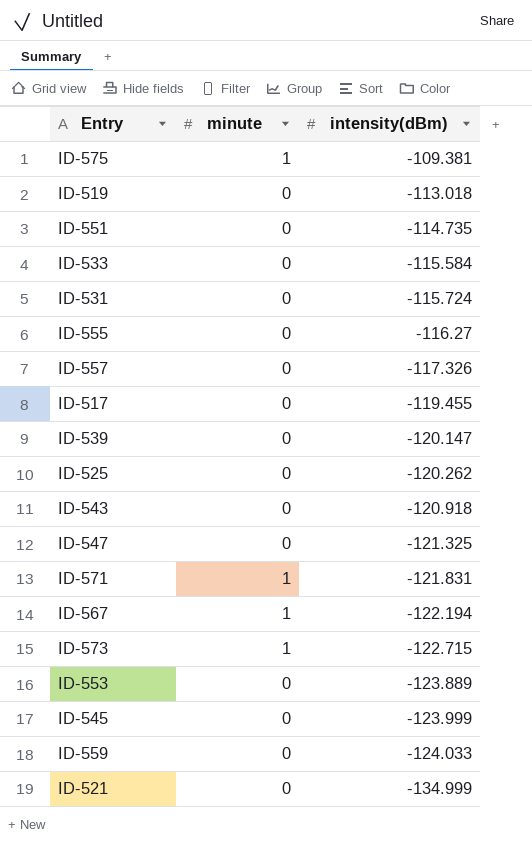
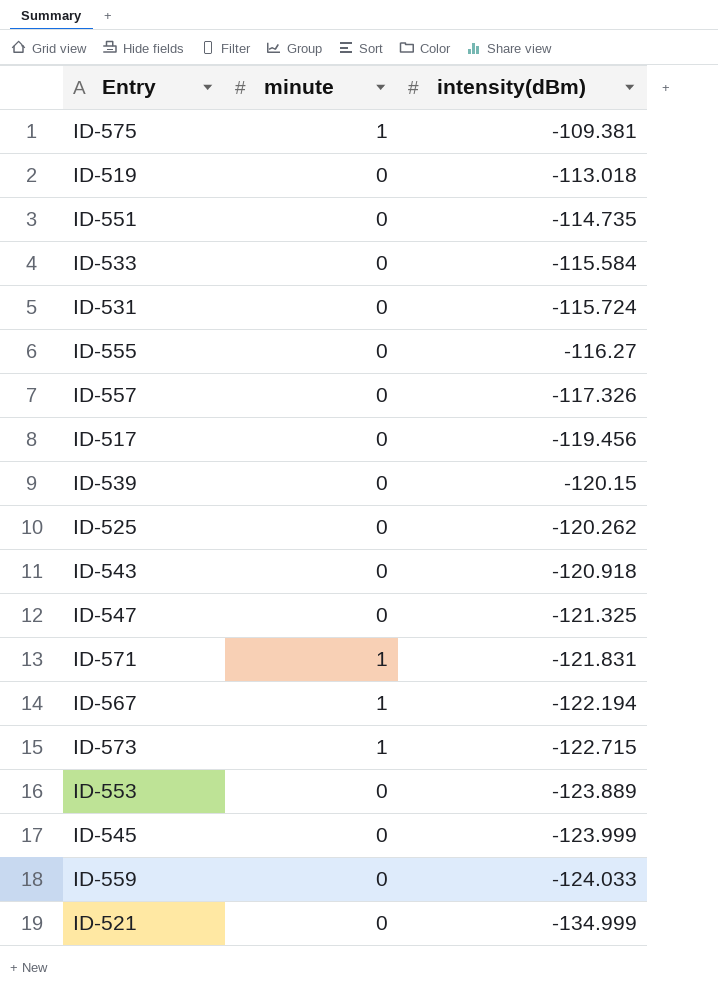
ID-517 | intensity(dBm): -119.455 -> -119.456
ID-539 | intensity(dBm): -120.147 -> -120.15

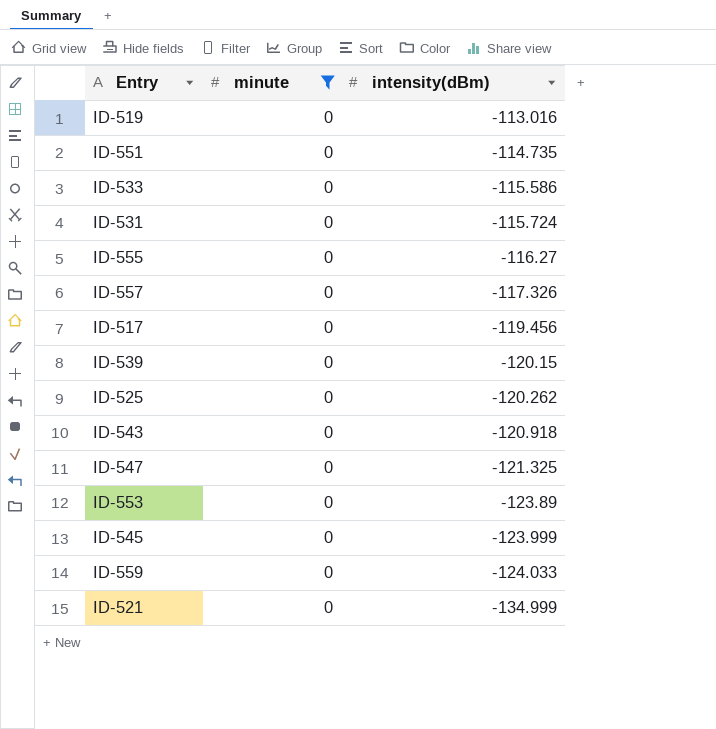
filter: none -> minute = 0
ID-519 | intensity(dBm): -113.018 -> -113.016
ID-533 | intensity(dBm): -115.584 -> -115.586
ID-553 | intensity(dBm): -123.889 -> -123.89

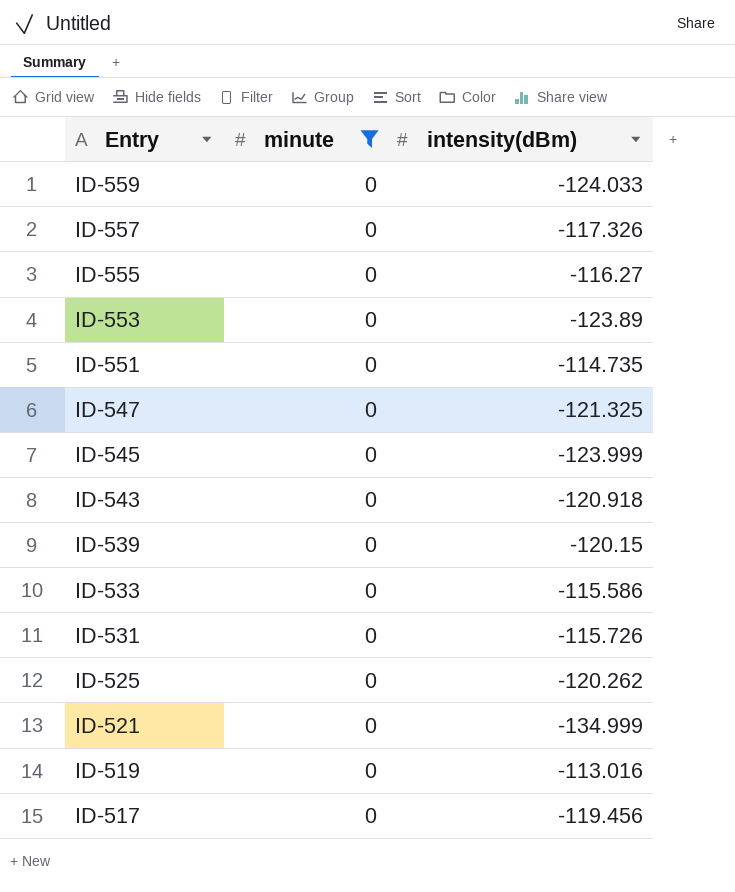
row order: intensity(dBm) descending -> Entry descending
ID-531 | intensity(dBm): -115.724 -> -115.726

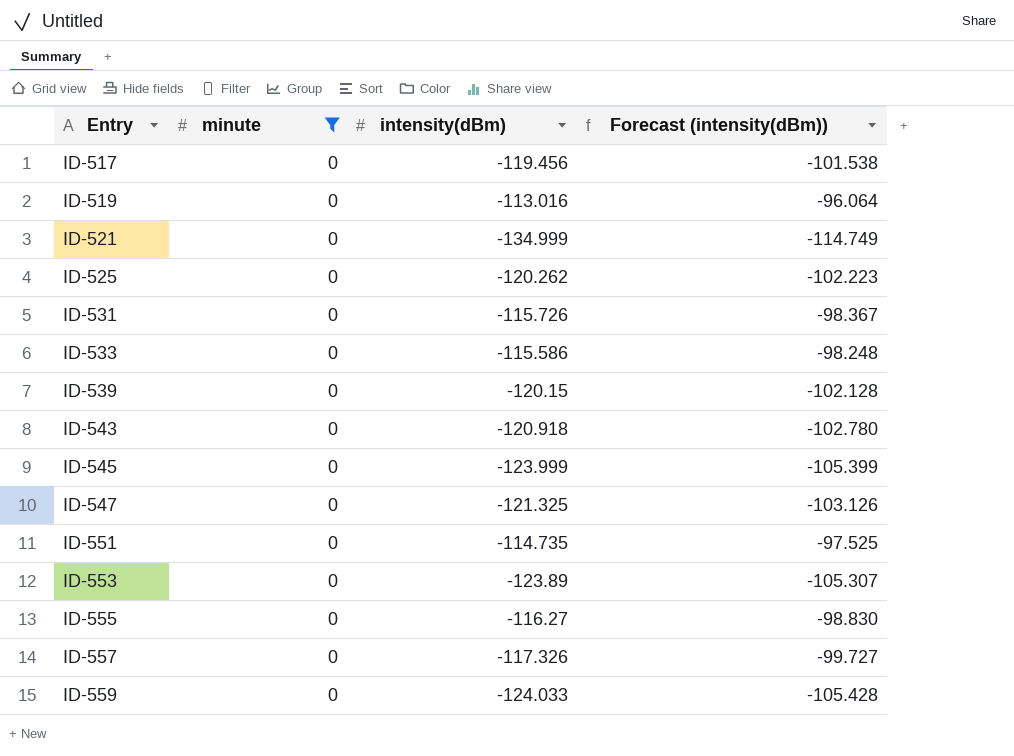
row order: Entry descending -> Entry ascending
column Forecast (intensity(dBm)) | formula: none -> [intensity(dBm)] * 0.85

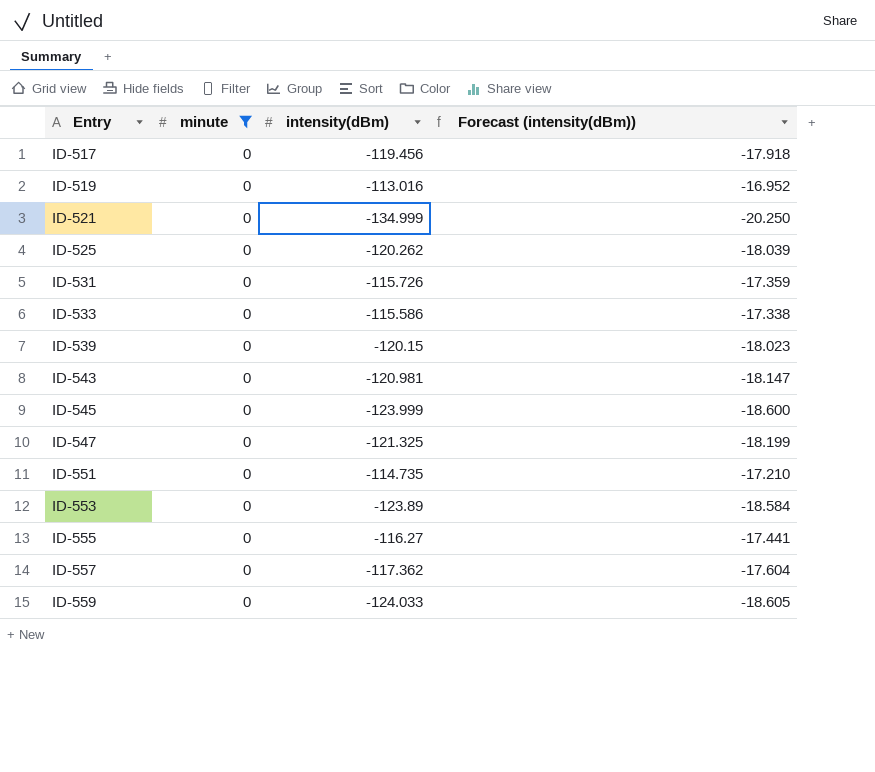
column Forecast (intensity(dBm)) | formula: [intensity(dBm)] * 0.85 -> [intensity(dBm)] * 0.15
ID-543 | intensity(dBm): -120.918 -> -120.981
ID-557 | intensity(dBm): -117.326 -> -117.362

